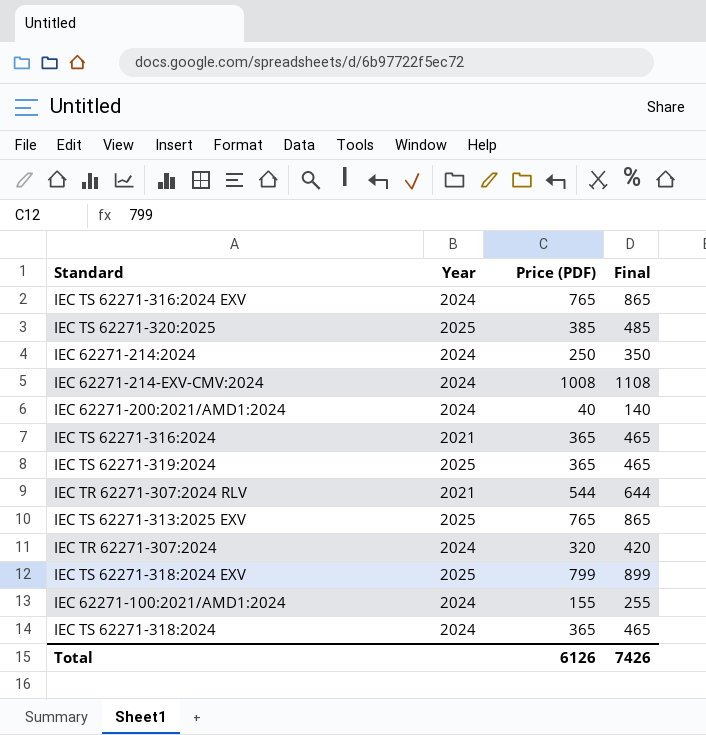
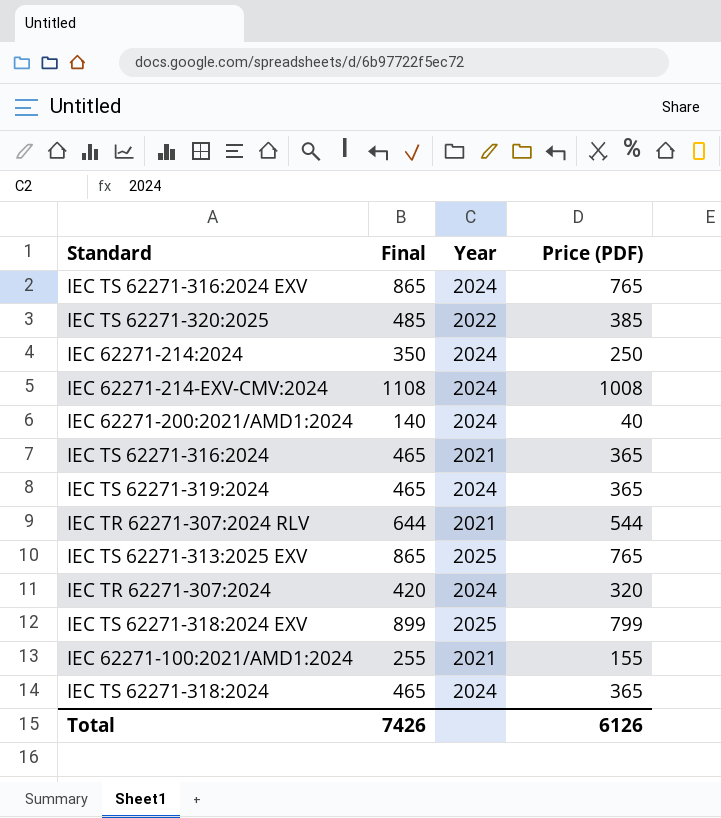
column Final | position: 4 -> 2
IEC TS 62271-320:2025 | Year: 2025 -> 2022
IEC TS 62271-319:2024 | Year: 2025 -> 2024
IEC 62271-100:2021/AMD1:2024 | Year: 2024 -> 2021

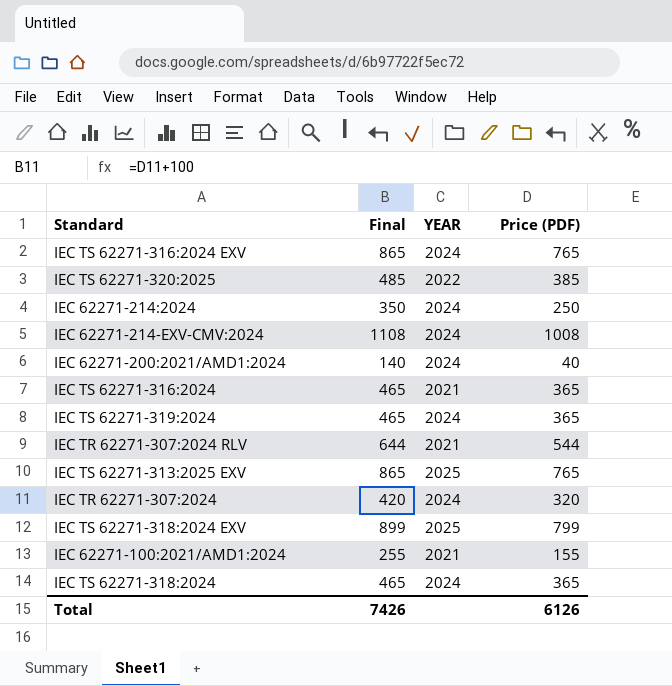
column name: Year -> YEAR

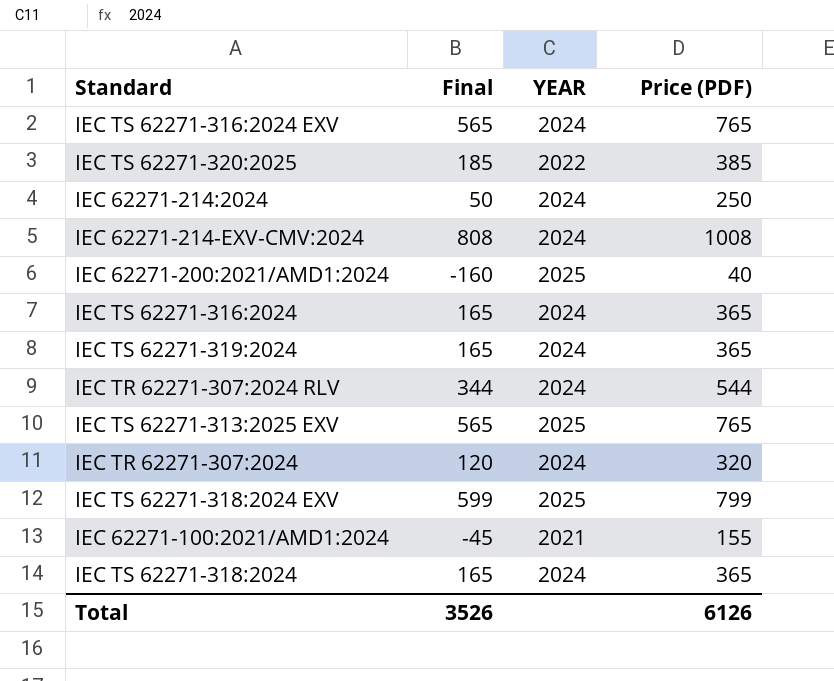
column Final | formula: [Price (PDF)] + 100 -> [Price (PDF)] - 200
IEC 62271-200:2021/AMD1:2024 | YEAR: 2024 -> 2025
IEC TS 62271-316:2024 | YEAR: 2021 -> 2024
IEC TR 62271-307:2024 RLV | YEAR: 2021 -> 2024
Total | Final: 7426 -> 3526

